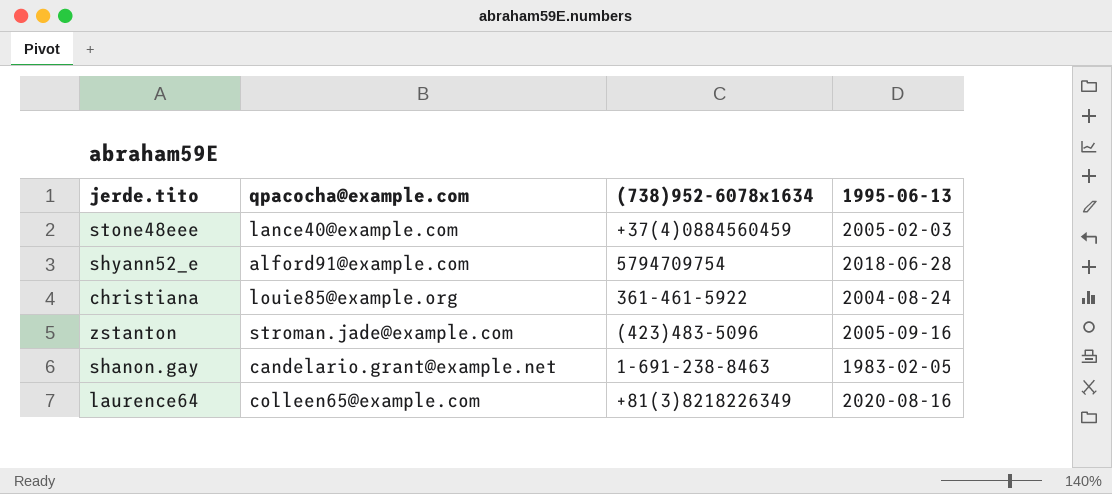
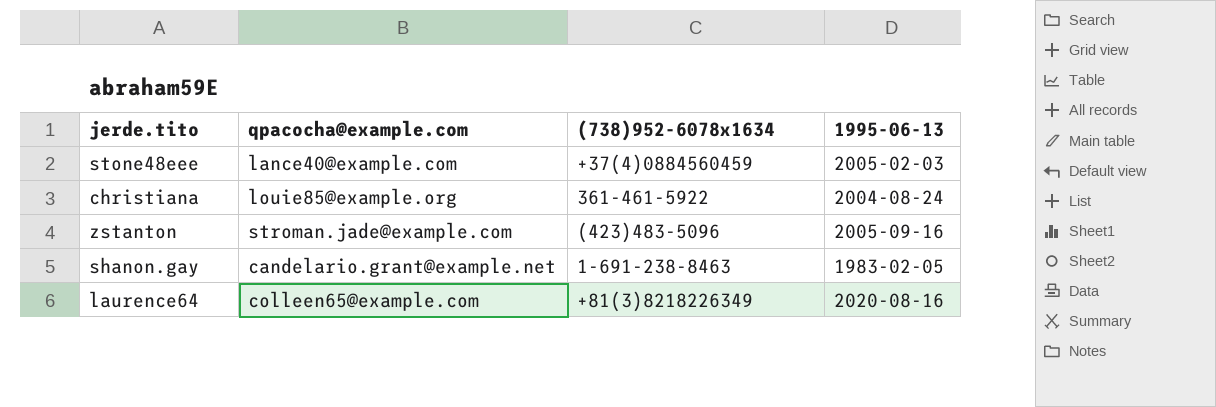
row shyann52_e: alford91@example.com | 5794709754 | 2018-06-28 -> none

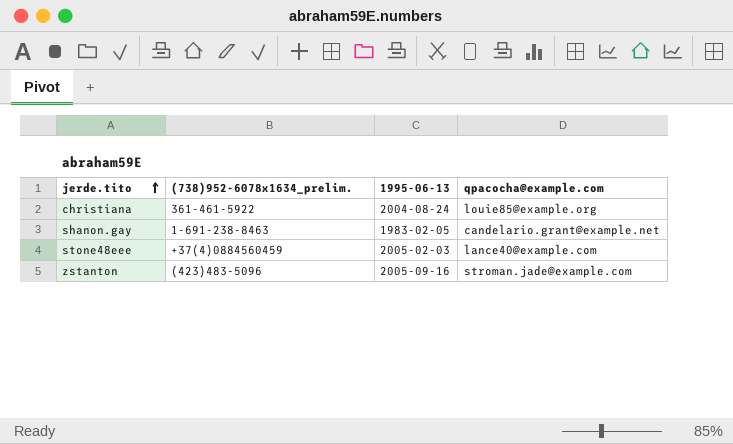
row order: none -> jerde.tito ascending
column name: (738)952-6078x1634 -> (738)952-6078x1634_prelim.
column qpacocha@example.com | position: 2 -> 4
row laurence64: colleen65@example.com | +81(3)8218226349 | 2020-08-16 -> none

